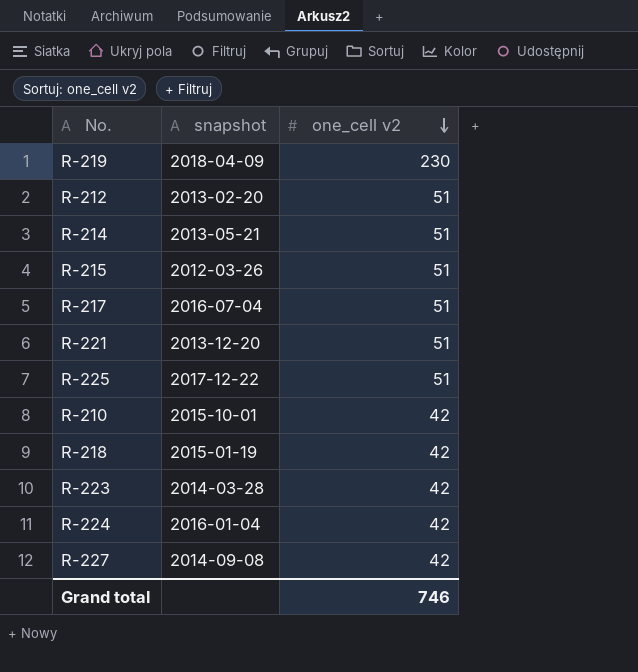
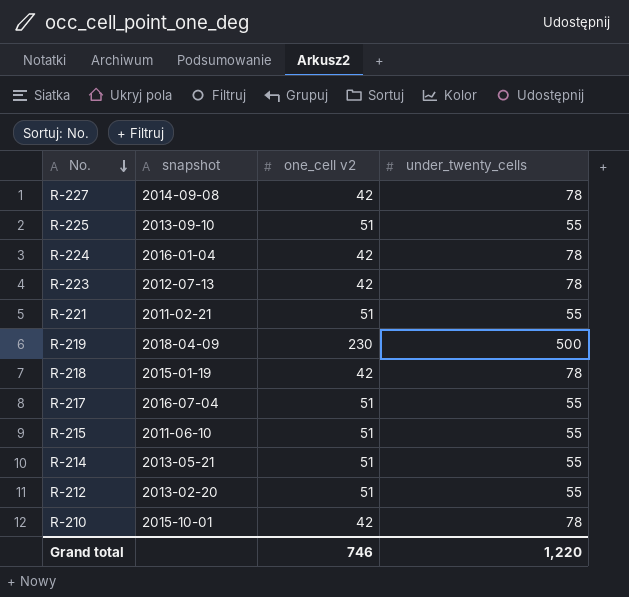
row order: one_cell v2 descending -> No. descending
column under_twenty_cells | position: none -> 4
R-225 | snapshot: 2017-12-22 -> 2013-09-10
R-223 | snapshot: 2014-03-28 -> 2012-07-13
R-221 | snapshot: 2013-12-20 -> 2011-02-21
R-215 | snapshot: 2012-03-26 -> 2011-06-10

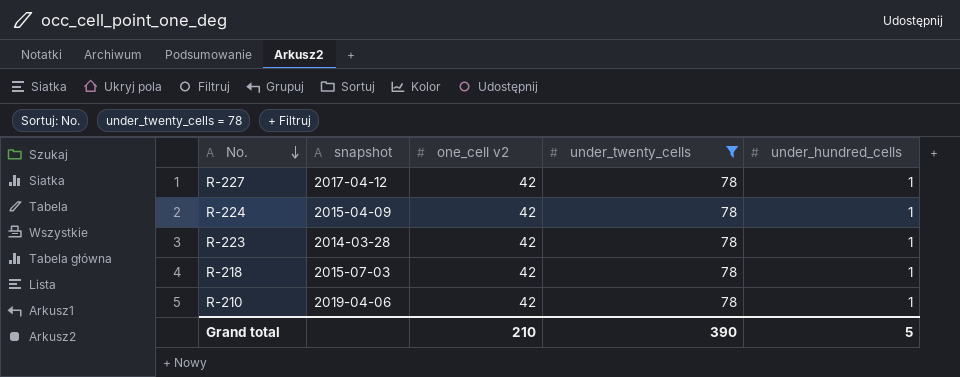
filter: none -> under_twenty_cells = 78
column under_hundred_cells | position: none -> 5
R-227 | snapshot: 2014-09-08 -> 2017-04-12
R-224 | snapshot: 2016-01-04 -> 2015-04-09
R-223 | snapshot: 2012-07-13 -> 2014-03-28
R-218 | snapshot: 2015-01-19 -> 2015-07-03
R-210 | snapshot: 2015-10-01 -> 2019-04-06
Grand total | one_cell v2: 746 -> 210
Grand total | under_twenty_cells: 1,220 -> 390

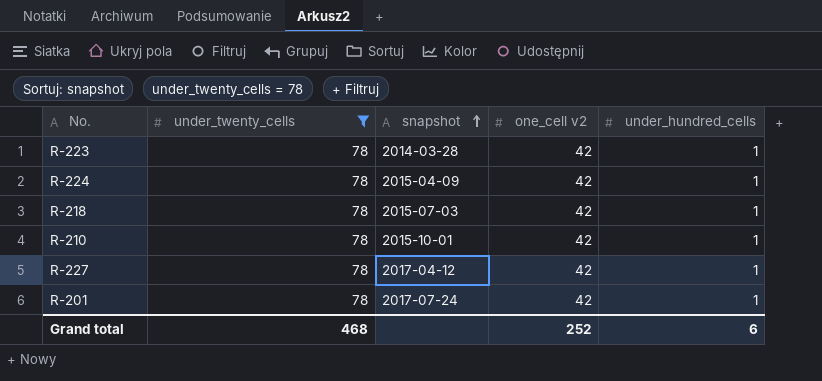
row order: No. descending -> snapshot ascending
column under_twenty_cells | position: 4 -> 2
R-210 | snapshot: 2019-04-06 -> 2015-10-01
row R-201: none -> 78 | 2017-07-24 | 42 | 1
Grand total | under_twenty_cells: 390 -> 468
Grand total | one_cell v2: 210 -> 252
Grand total | under_hundred_cells: 5 -> 6

